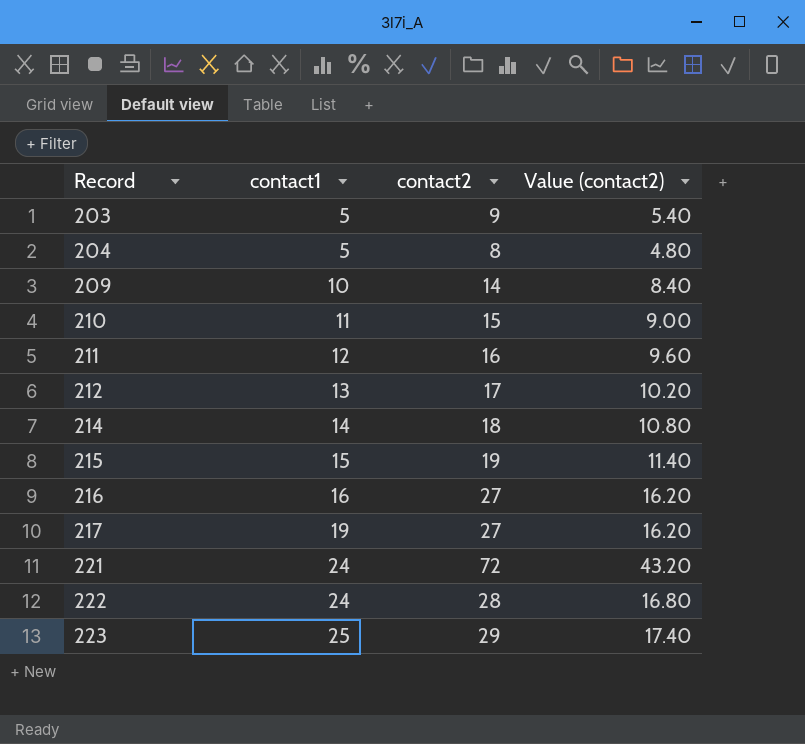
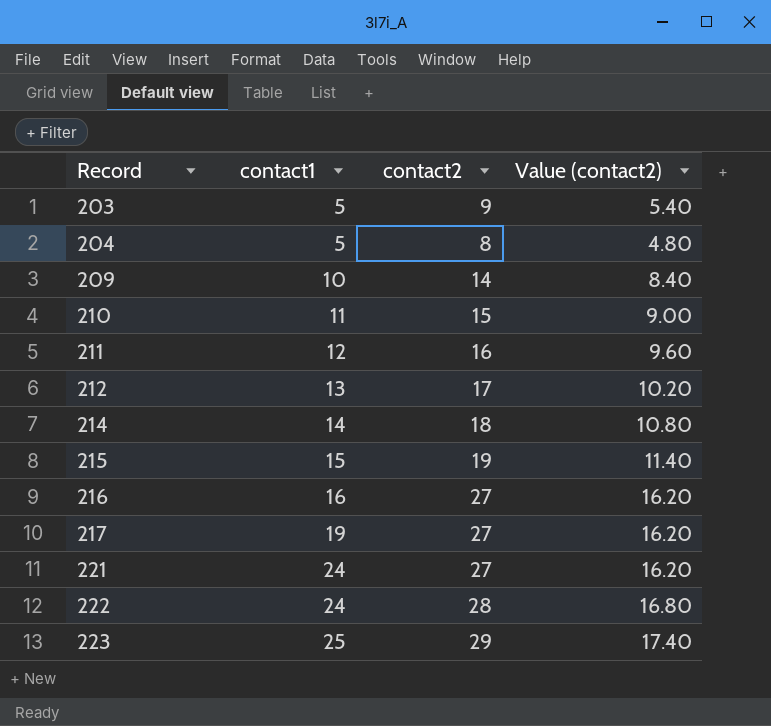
221 | contact2: 72 -> 27
221 | Value (contact2): 43.20 -> 16.20

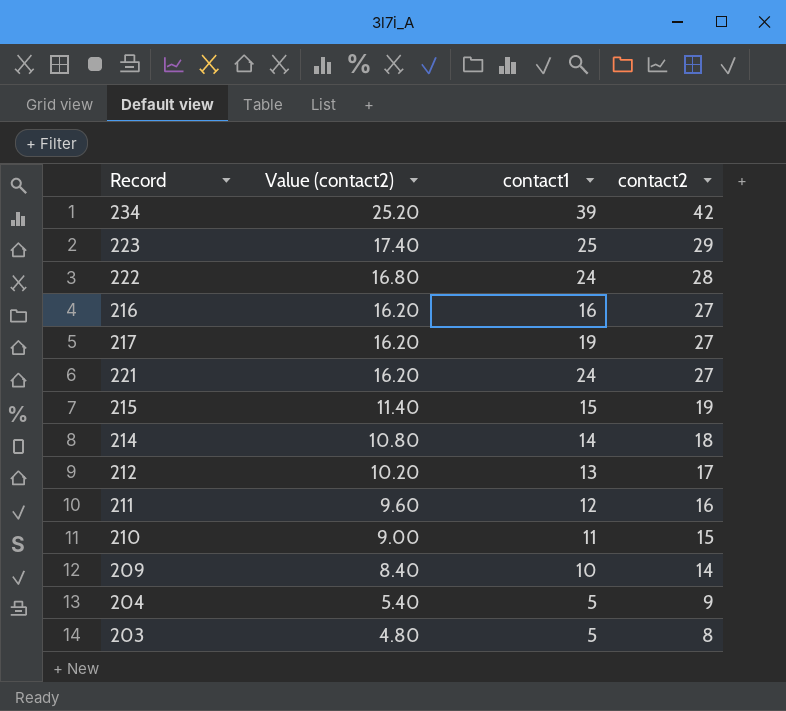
row order: Record ascending -> Value (contact2) descending
column Value (contact2) | position: 4 -> 2
row 234: none -> 25.20 | 39 | 42
204 | Value (contact2): 4.80 -> 5.40
204 | contact2: 8 -> 9
203 | Value (contact2): 5.40 -> 4.80
203 | contact2: 9 -> 8

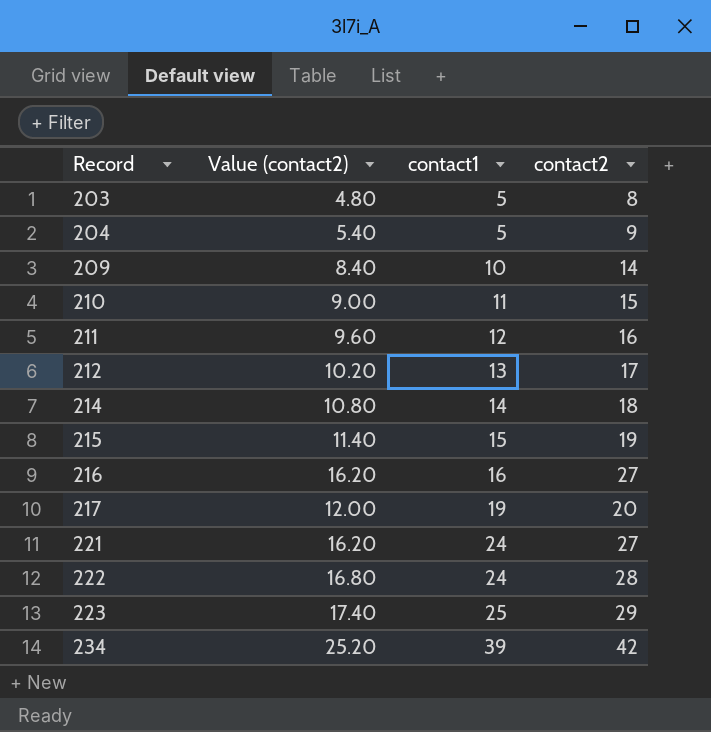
row order: Value (contact2) descending -> Record ascending
217 | Value (contact2): 16.20 -> 12.00
217 | contact2: 27 -> 20

